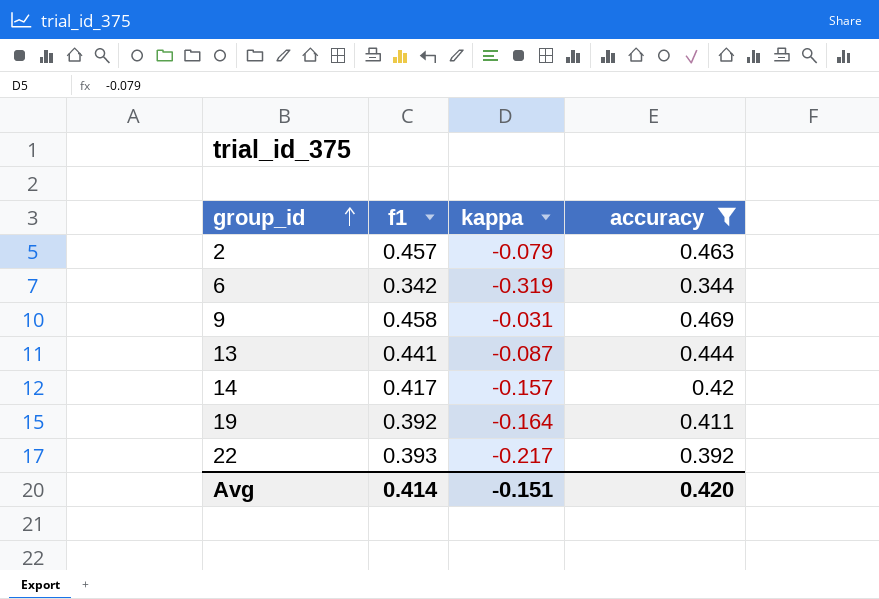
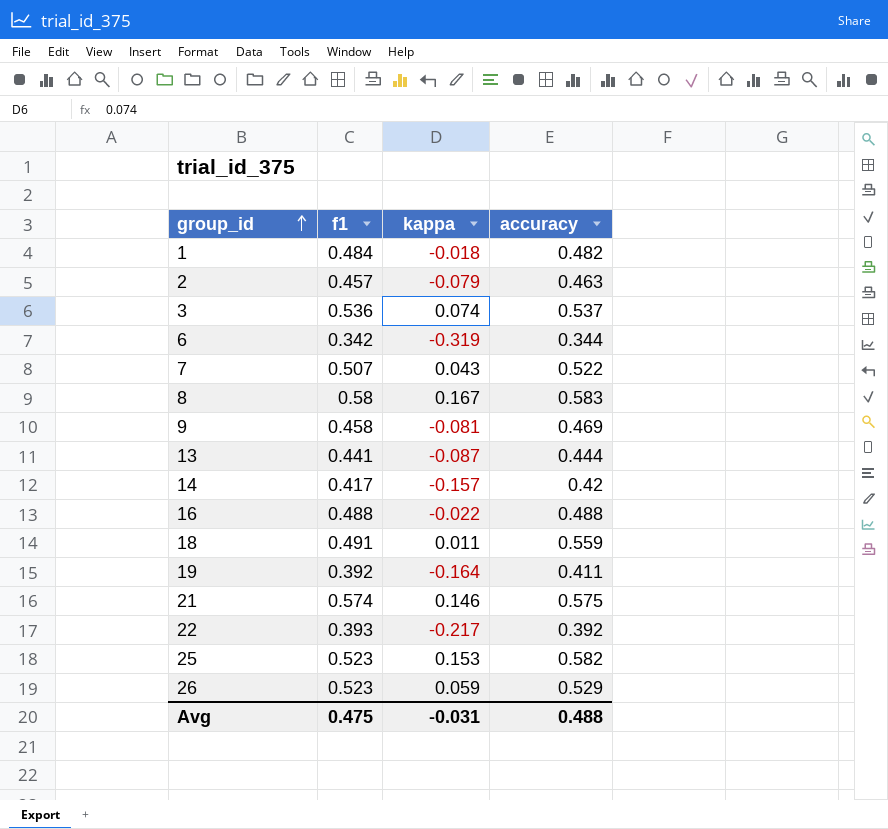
filter: accuracy <= 0.469 -> none
9 | kappa: -0.031 -> -0.081
Avg | f1: 0.414 -> 0.475
Avg | kappa: -0.151 -> -0.031
Avg | accuracy: 0.420 -> 0.488

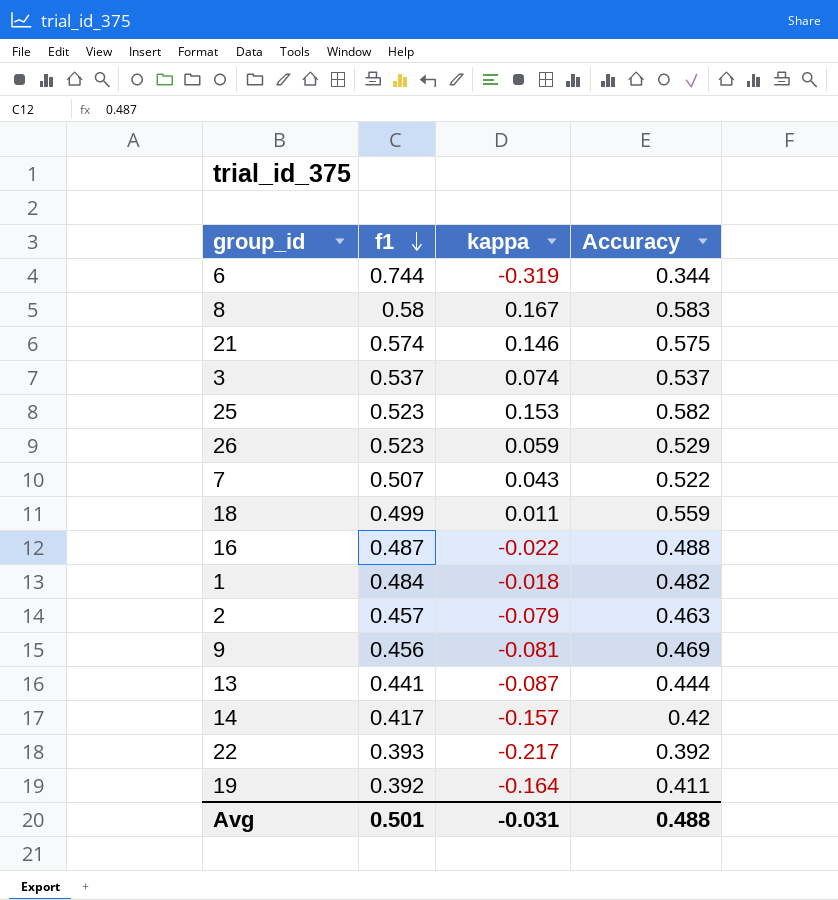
row order: group_id ascending -> f1 descending
column name: accuracy -> Accuracy
6 | f1: 0.342 -> 0.744
3 | f1: 0.536 -> 0.537
18 | f1: 0.491 -> 0.499
16 | f1: 0.488 -> 0.487
9 | f1: 0.458 -> 0.456
Avg | f1: 0.475 -> 0.501

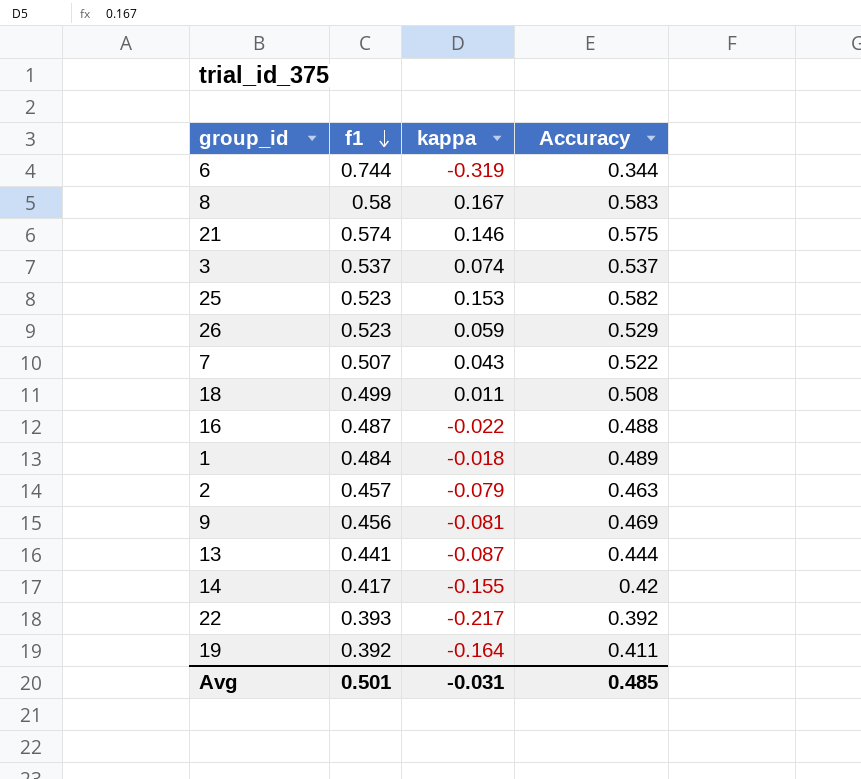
18 | Accuracy: 0.559 -> 0.508
1 | Accuracy: 0.482 -> 0.489
14 | kappa: -0.157 -> -0.155
Avg | Accuracy: 0.488 -> 0.485

